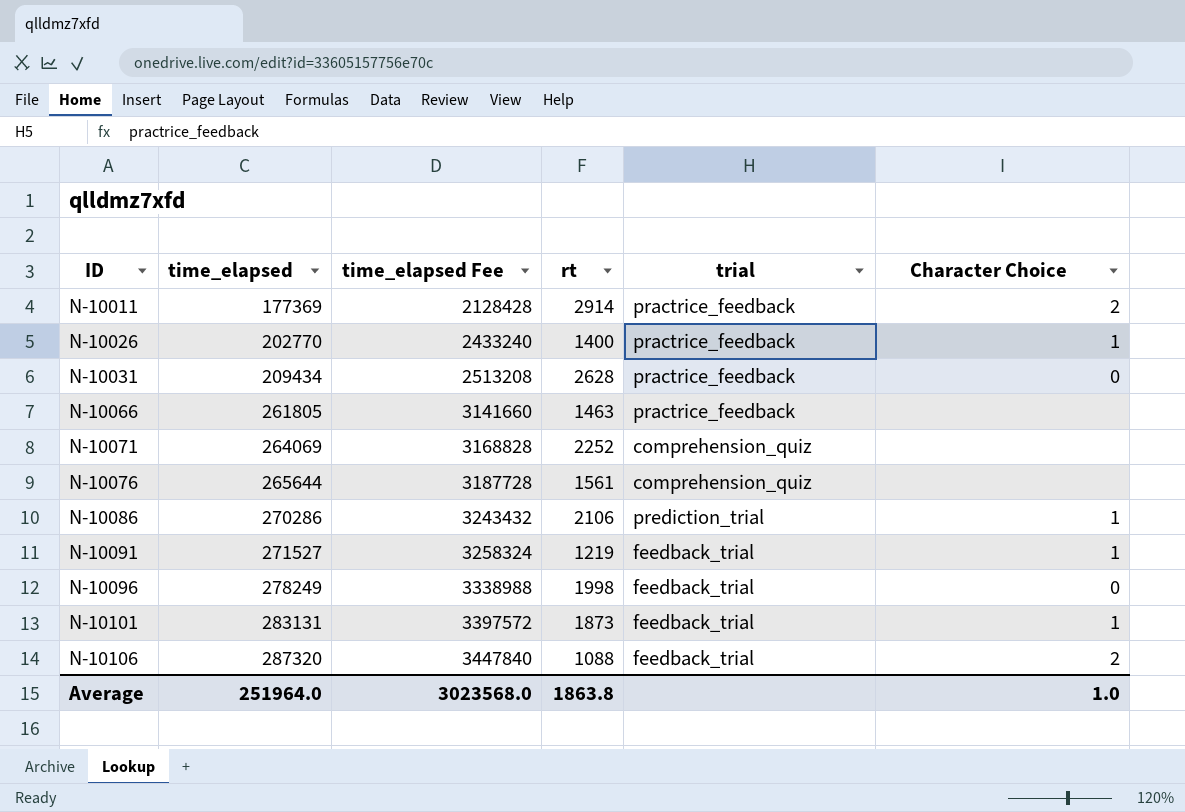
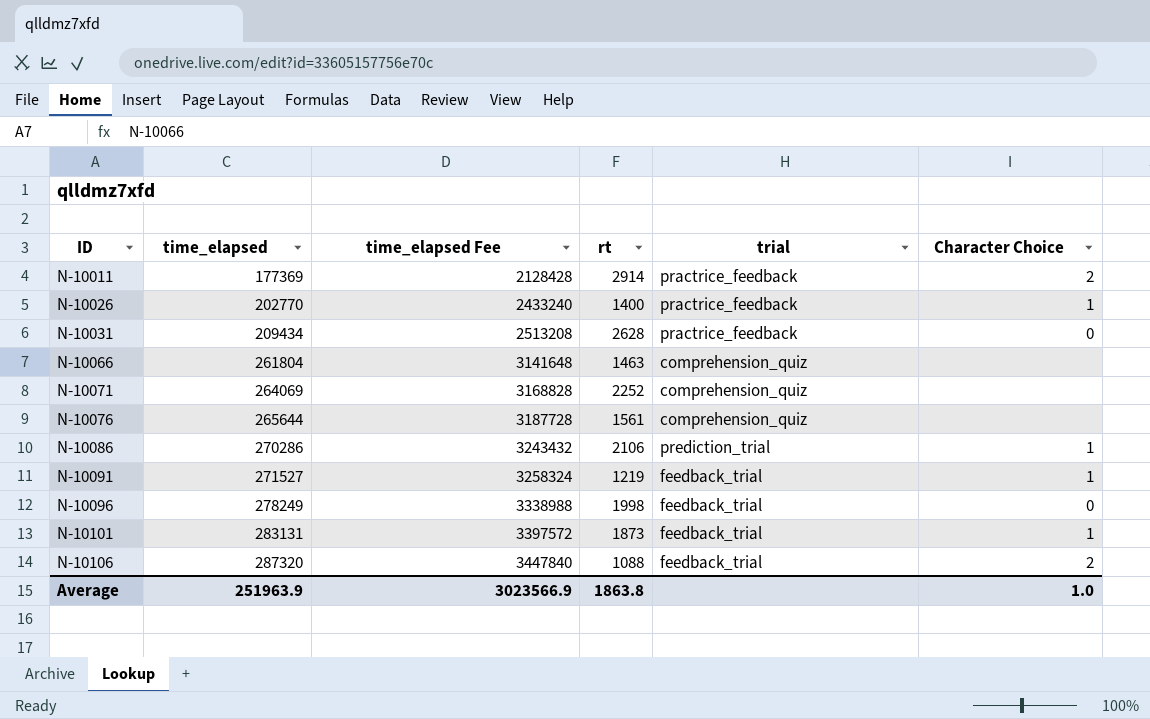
N-10066 | time_elapsed: 261805 -> 261804
N-10066 | time_elapsed Fee: 3141660 -> 3141648
N-10066 | trial: practrice_feedback -> comprehension_quiz
Average | time_elapsed: 251964.0 -> 251963.9
Average | time_elapsed Fee: 3023568.0 -> 3023566.9

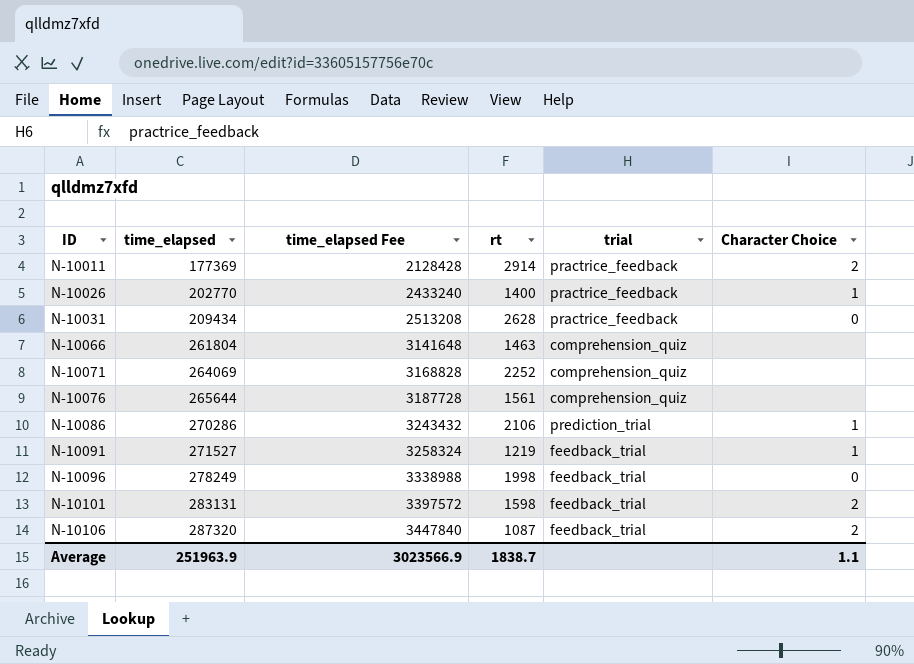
N-10101 | rt: 1873 -> 1598
N-10101 | Character Choice: 1 -> 2
N-10106 | rt: 1088 -> 1087
Average | rt: 1863.8 -> 1838.7
Average | Character Choice: 1.0 -> 1.1

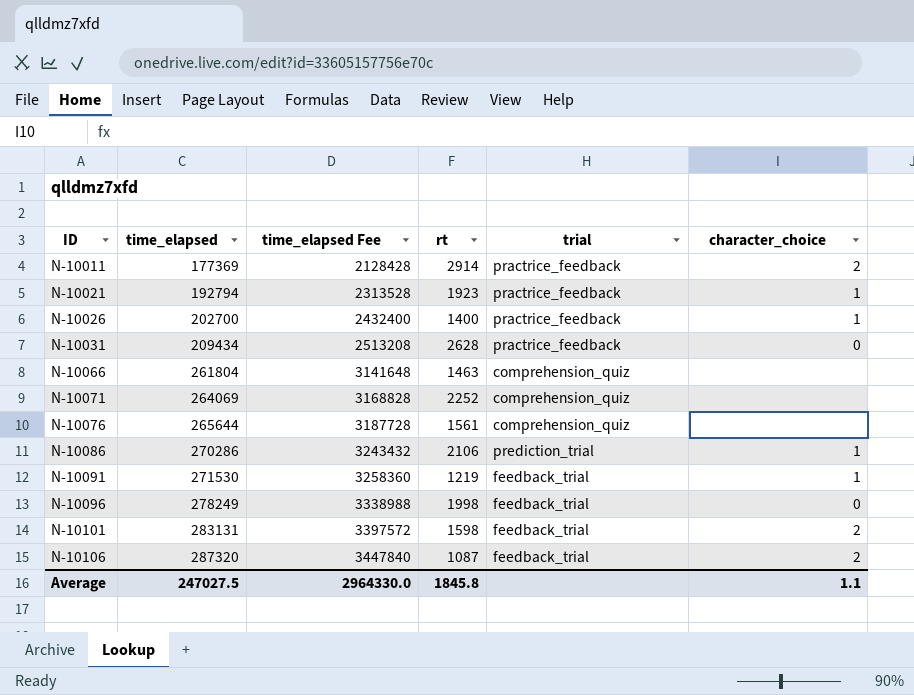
column name: Character Choice -> character_choice
row N-10021: none -> 192794 | 2313528 | 1923 | practrice_feedback | 1
N-10026 | time_elapsed: 202770 -> 202700
N-10026 | time_elapsed Fee: 2433240 -> 2432400
N-10091 | time_elapsed: 271527 -> 271530
N-10091 | time_elapsed Fee: 3258324 -> 3258360
Average | time_elapsed: 251963.9 -> 247027.5
Average | time_elapsed Fee: 3023566.9 -> 2964330.0
Average | rt: 1838.7 -> 1845.8

